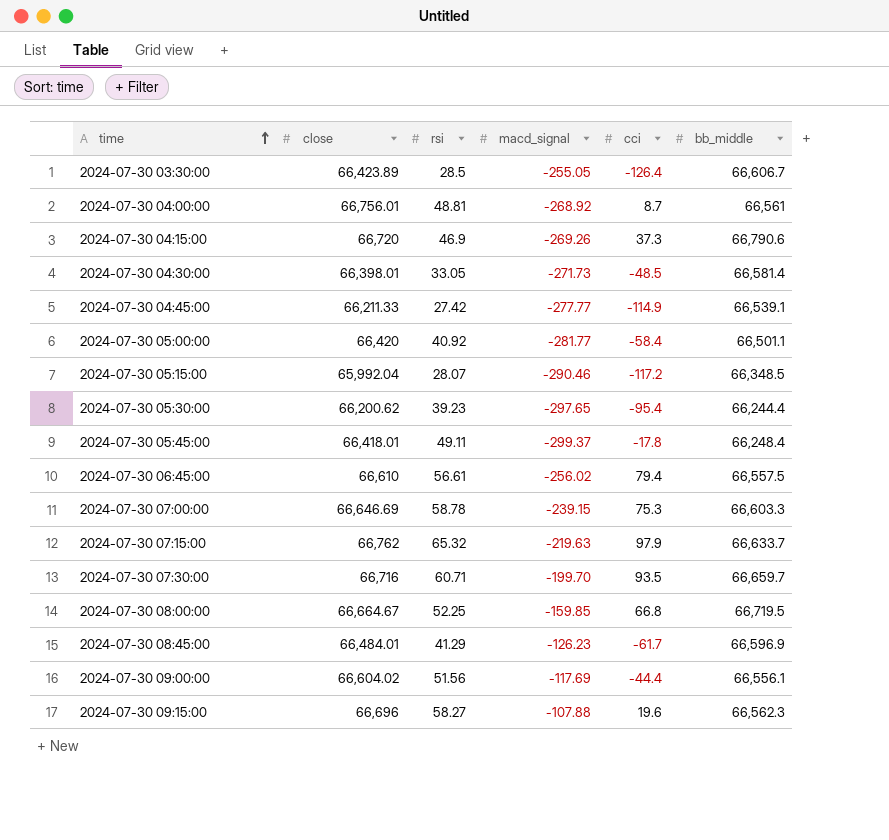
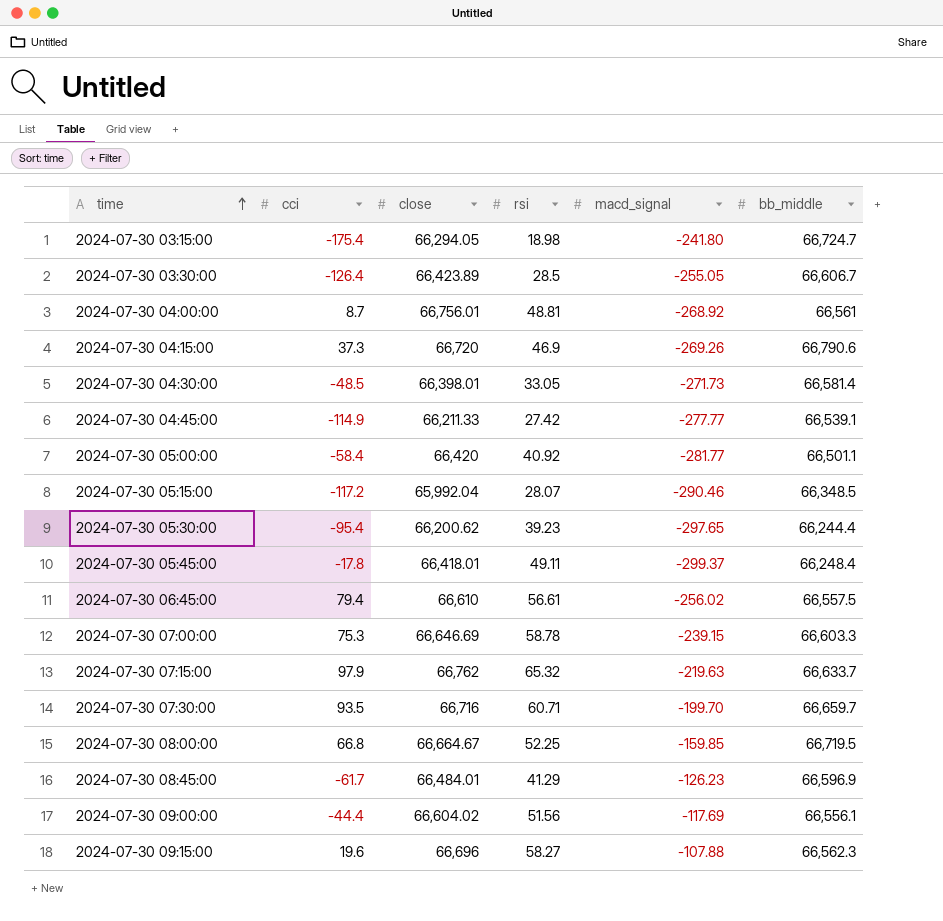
column cci | position: 5 -> 2
row 2024-07-30 03:15:00: none -> -175.4 | 66,294.05 | 18.98 | -241.80 | 66,724.7

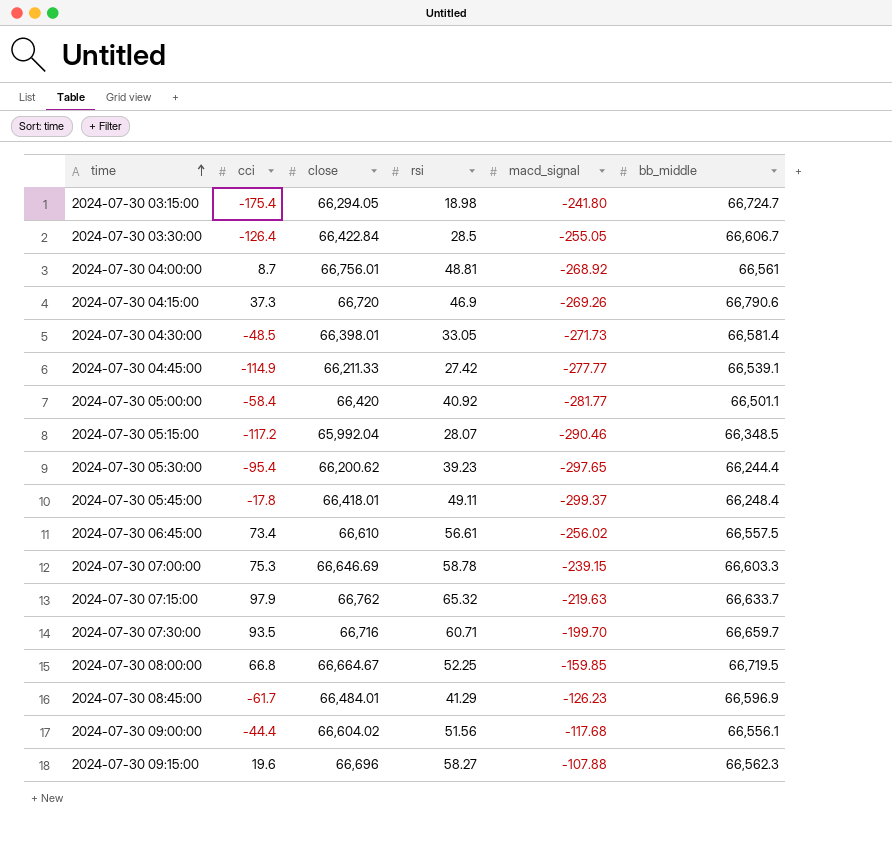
2024-07-30 03:30:00 | close: 66,423.89 -> 66,422.84
2024-07-30 06:45:00 | cci: 79.4 -> 73.4
2024-07-30 09:00:00 | macd_signal: -117.69 -> -117.68

